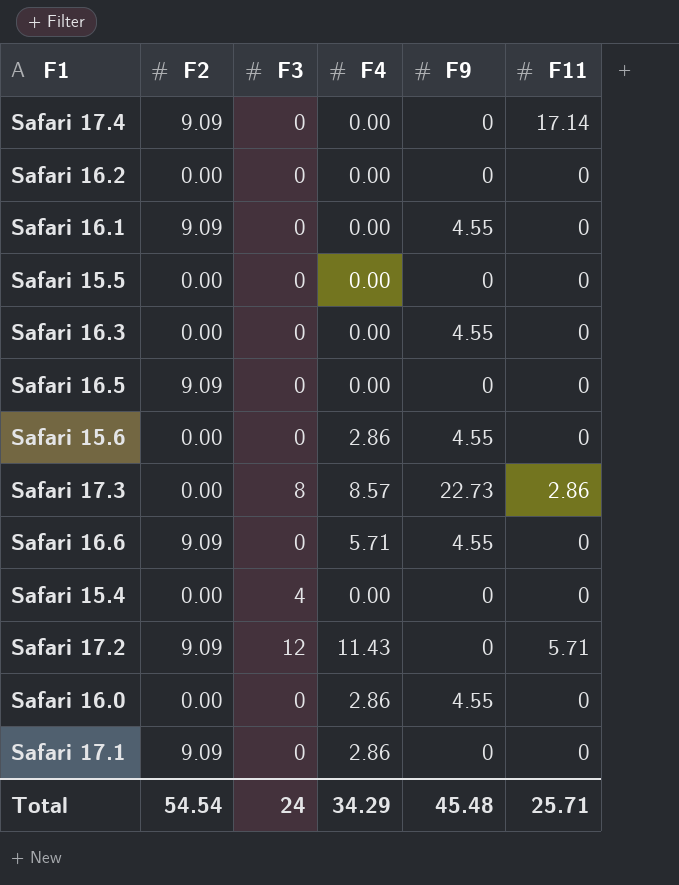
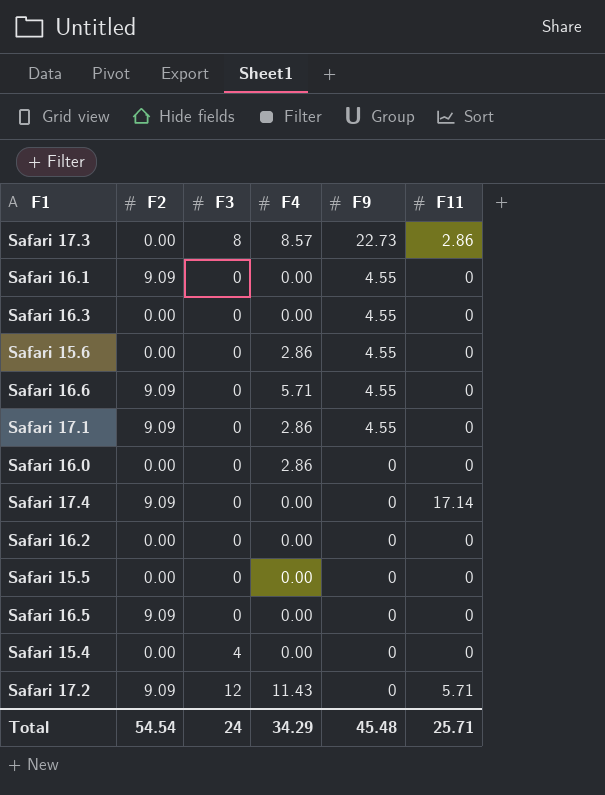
row order: none -> F9 descending
Safari 17.1 | F9: 0 -> 4.55
Safari 16.0 | F9: 4.55 -> 0

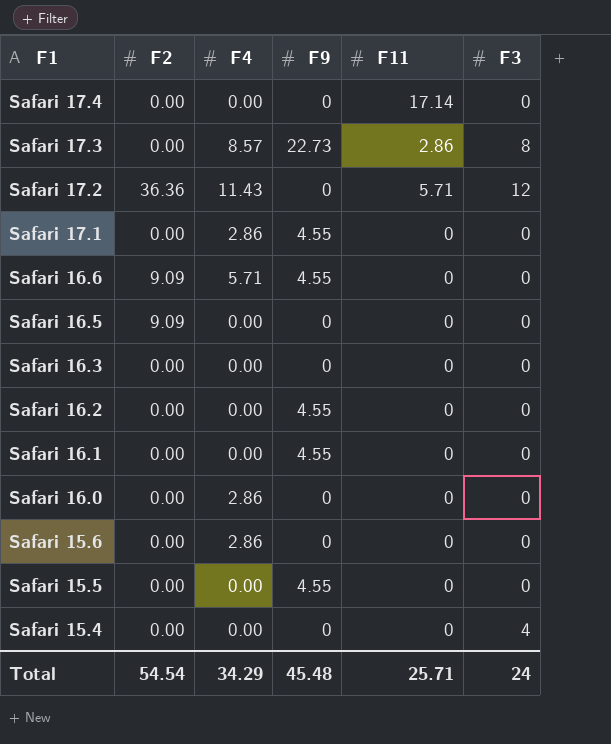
row order: F9 descending -> F1 descending
column F3 | position: 3 -> 6
Safari 17.4 | F2: 9.09 -> 0.00
Safari 17.2 | F2: 9.09 -> 36.36
Safari 17.1 | F2: 9.09 -> 0.00
Safari 16.3 | F9: 4.55 -> 0
Safari 16.2 | F9: 0 -> 4.55
Safari 16.1 | F2: 9.09 -> 0.00
Safari 15.6 | F9: 4.55 -> 0
Safari 15.5 | F9: 0 -> 4.55

